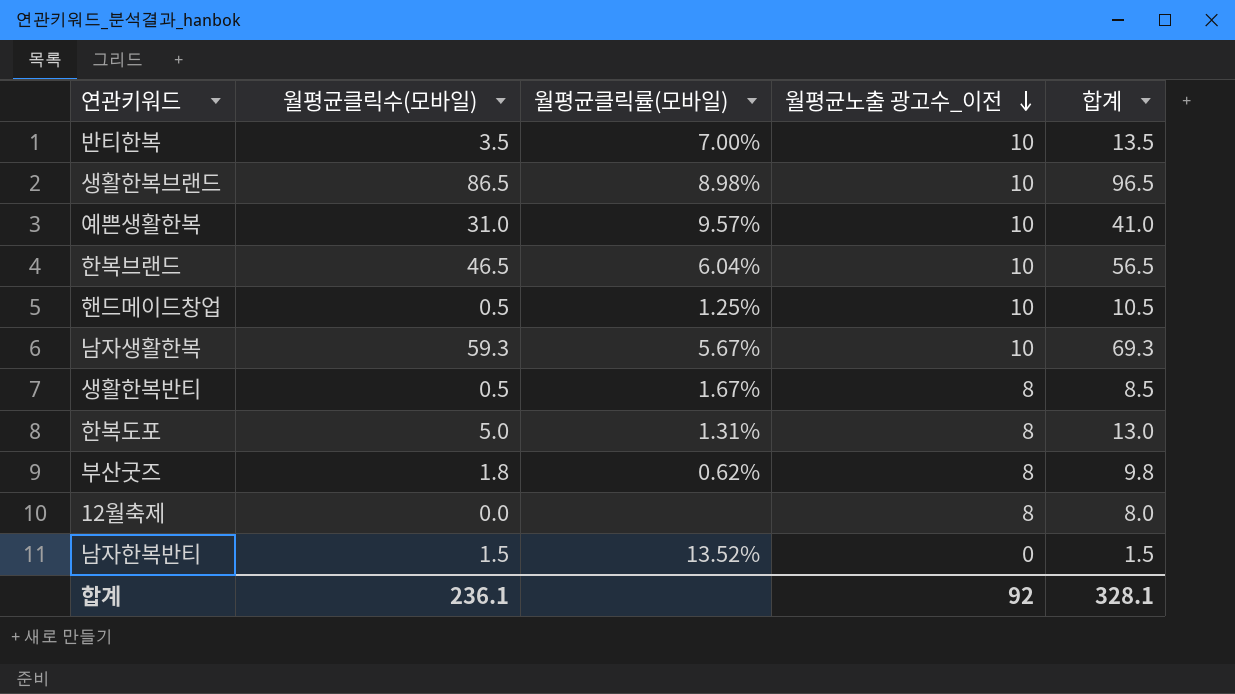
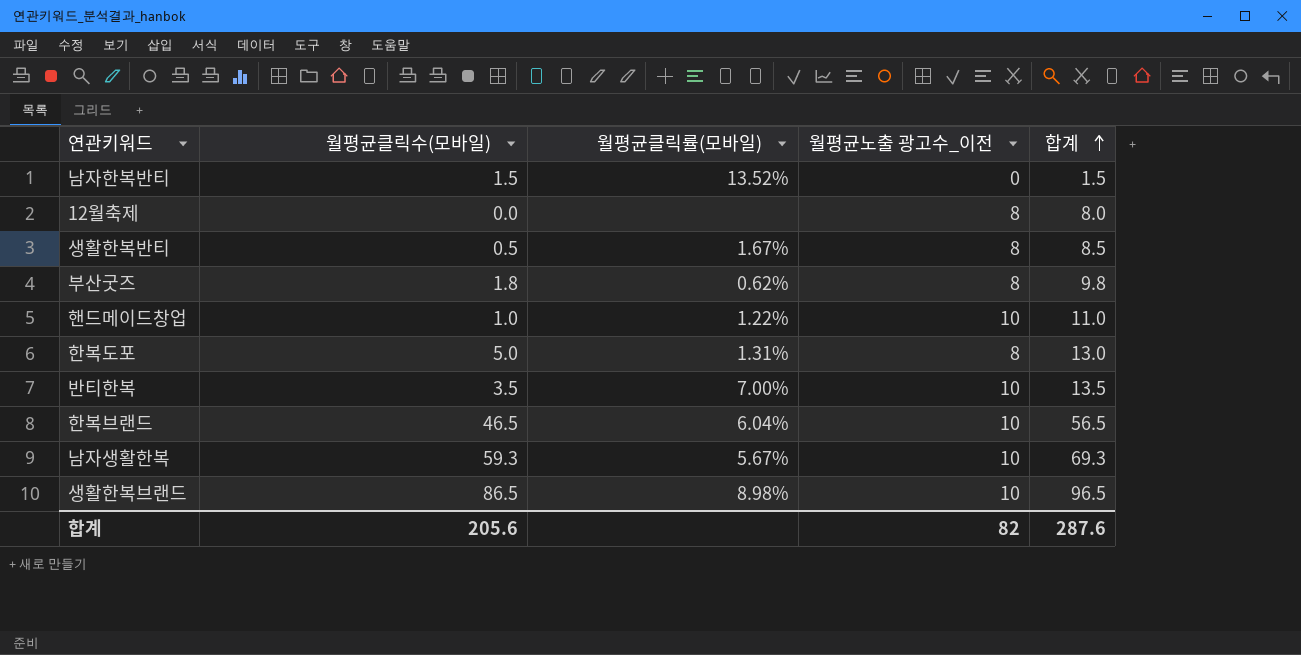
row order: 월평균노출 광고수_이전 descending -> 합계 ascending
row 예쁜생활한복: 31.0 | 9.57% | 10 | 41.0 -> none
핸드메이드창업 | 월평균클릭수(모바일): 0.5 -> 1.0
핸드메이드창업 | 월평균클릭률(모바일): 1.25% -> 1.22%
핸드메이드창업 | 합계: 10.5 -> 11.0
합계 | 월평균클릭수(모바일): 236.1 -> 205.6
합계 | 월평균노출 광고수_이전: 92 -> 82
합계 | 합계: 328.1 -> 287.6

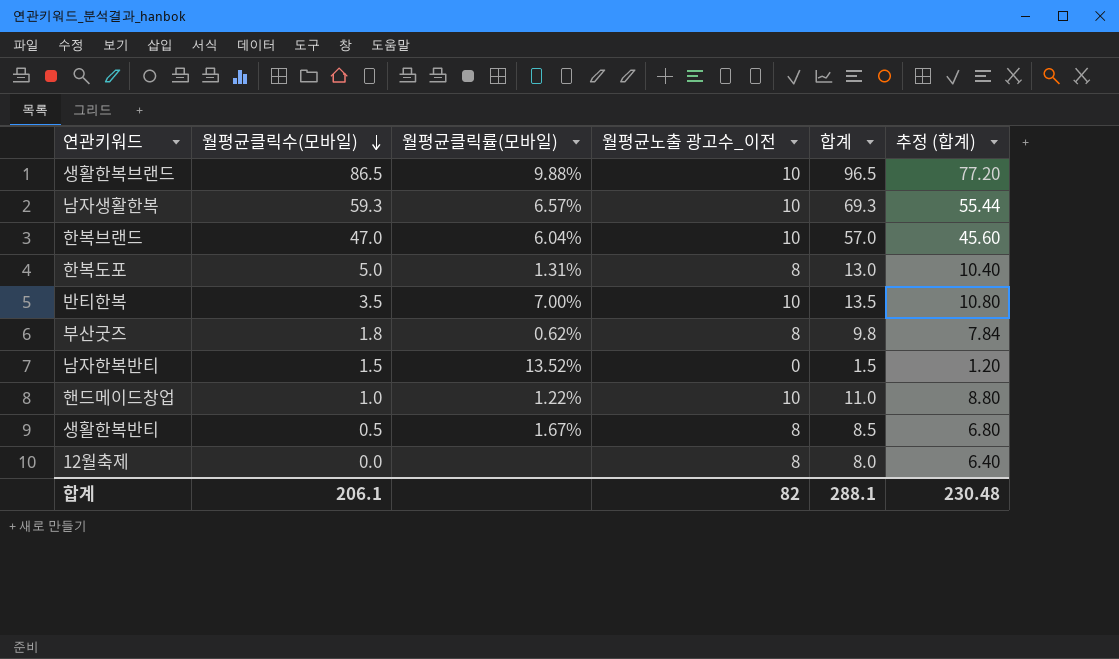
row order: 합계 ascending -> 월평균클릭수(모바일) descending
column 추정 (합계) | formula: none -> [합계] * 0.8
생활한복브랜드 | 월평균클릭률(모바일): 8.98% -> 9.88%
남자생활한복 | 월평균클릭률(모바일): 5.67% -> 6.57%
한복브랜드 | 월평균클릭수(모바일): 46.5 -> 47.0
한복브랜드 | 합계: 56.5 -> 57.0
합계 | 월평균클릭수(모바일): 205.6 -> 206.1
합계 | 합계: 287.6 -> 288.1

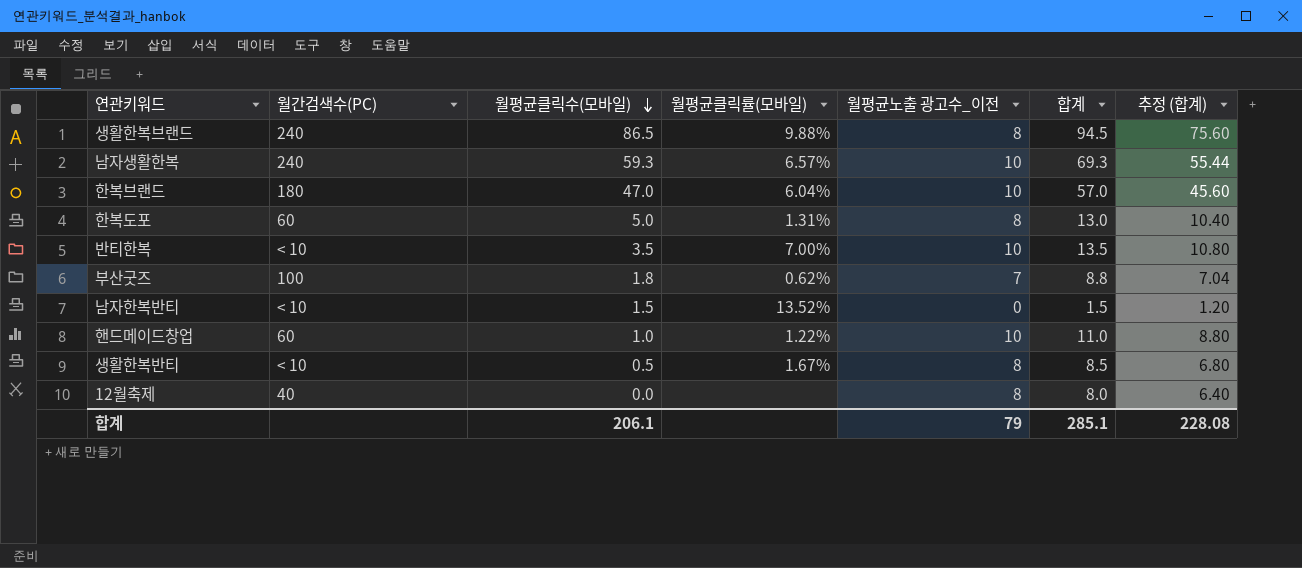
column 월간검색수(PC) | position: none -> 2
생활한복브랜드 | 월평균노출 광고수_이전: 10 -> 8
생활한복브랜드 | 합계: 96.5 -> 94.5
생활한복브랜드 | 추정 (합계): 77.20 -> 75.60
부산굿즈 | 월평균노출 광고수_이전: 8 -> 7
부산굿즈 | 합계: 9.8 -> 8.8
부산굿즈 | 추정 (합계): 7.84 -> 7.04
합계 | 월평균노출 광고수_이전: 82 -> 79
합계 | 합계: 288.1 -> 285.1
합계 | 추정 (합계): 230.48 -> 228.08

